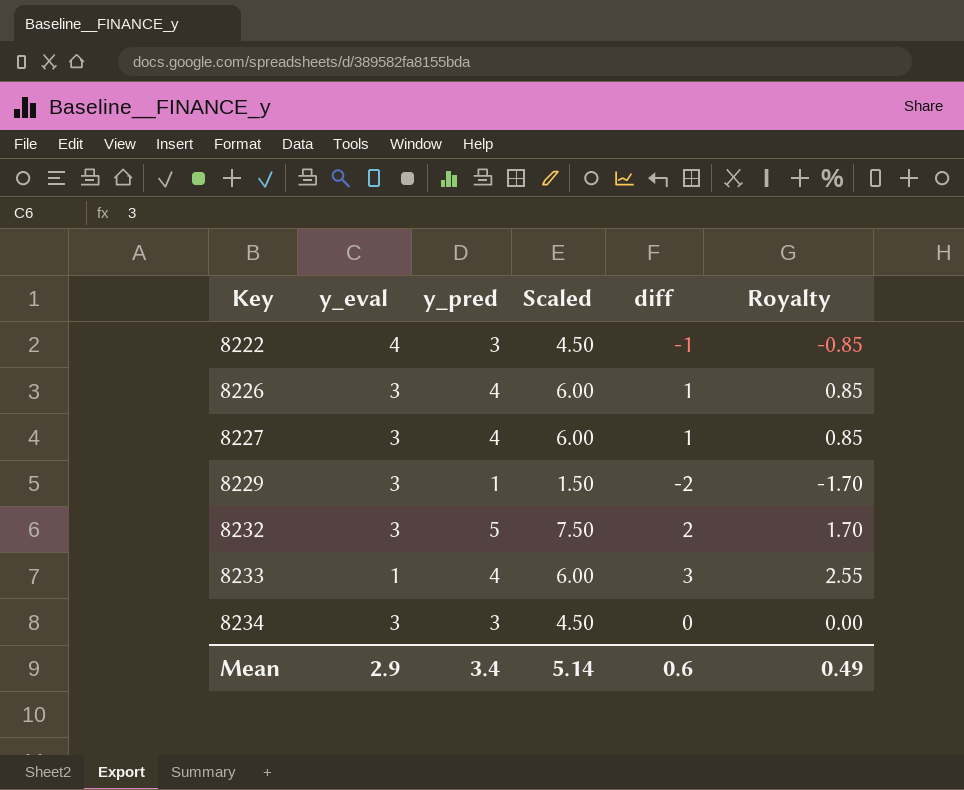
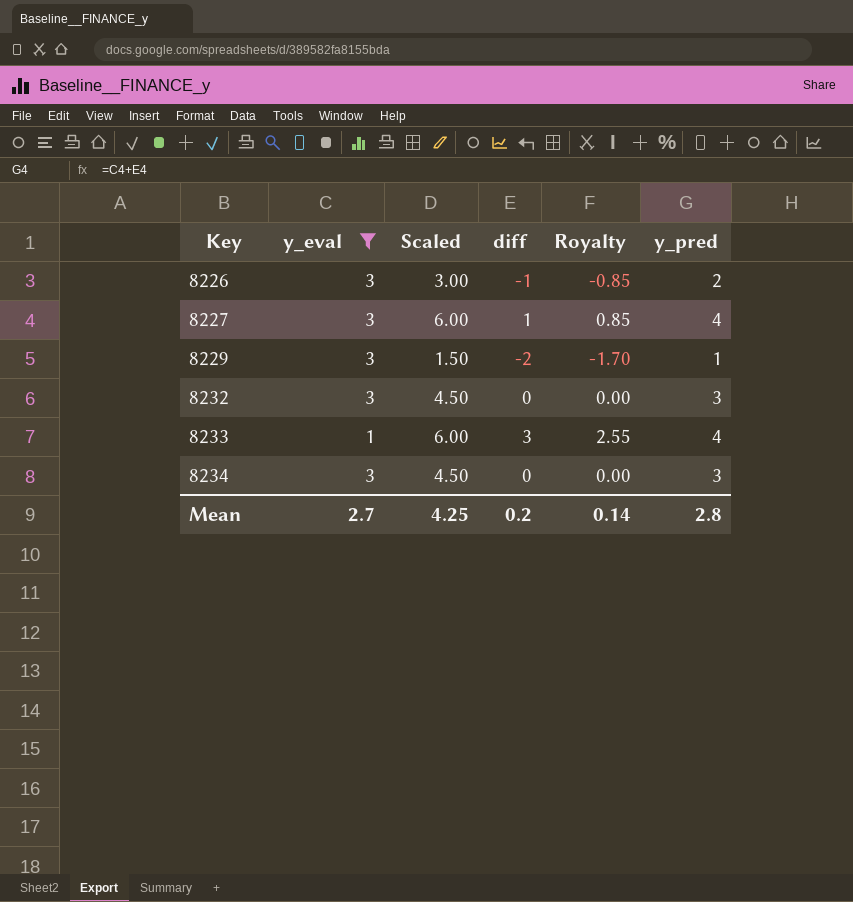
filter: none -> y_eval != 4
column y_pred | position: 3 -> 6
8226 | Scaled: 6.00 -> 3.00
8226 | diff: 1 -> -1
8226 | Royalty: 0.85 -> -0.85
8226 | y_pred: 4 -> 2
8232 | Scaled: 7.50 -> 4.50
8232 | diff: 2 -> 0
8232 | Royalty: 1.70 -> 0.00
8232 | y_pred: 5 -> 3
Mean | y_eval: 2.9 -> 2.7
Mean | Scaled: 5.14 -> 4.25
Mean | diff: 0.6 -> 0.2
Mean | Royalty: 0.49 -> 0.14
Mean | y_pred: 3.4 -> 2.8

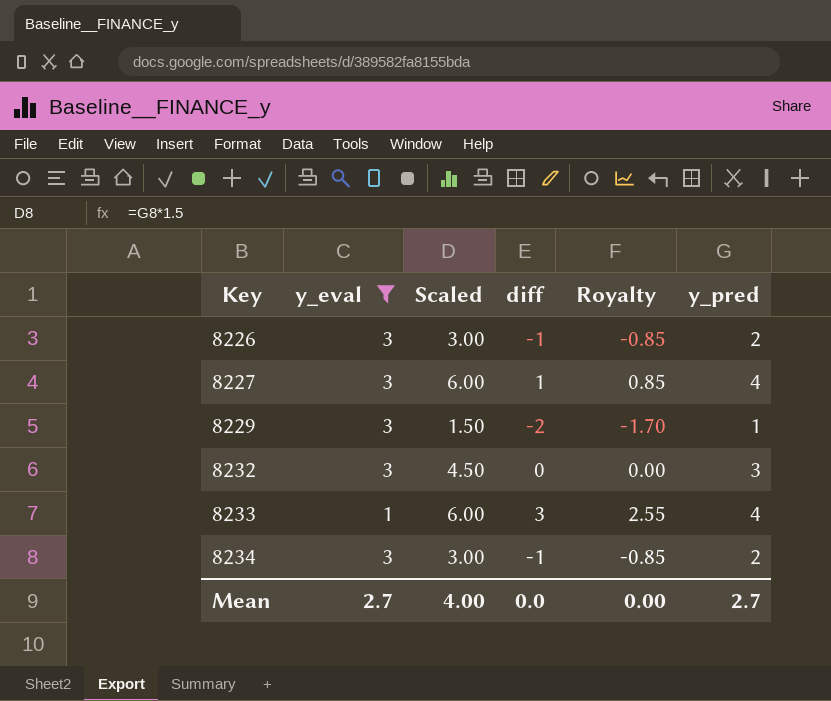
8234 | Scaled: 4.50 -> 3.00
8234 | diff: 0 -> -1
8234 | Royalty: 0.00 -> -0.85
8234 | y_pred: 3 -> 2
Mean | Scaled: 4.25 -> 4.00
Mean | diff: 0.2 -> 0.0
Mean | Royalty: 0.14 -> 0.00
Mean | y_pred: 2.8 -> 2.7

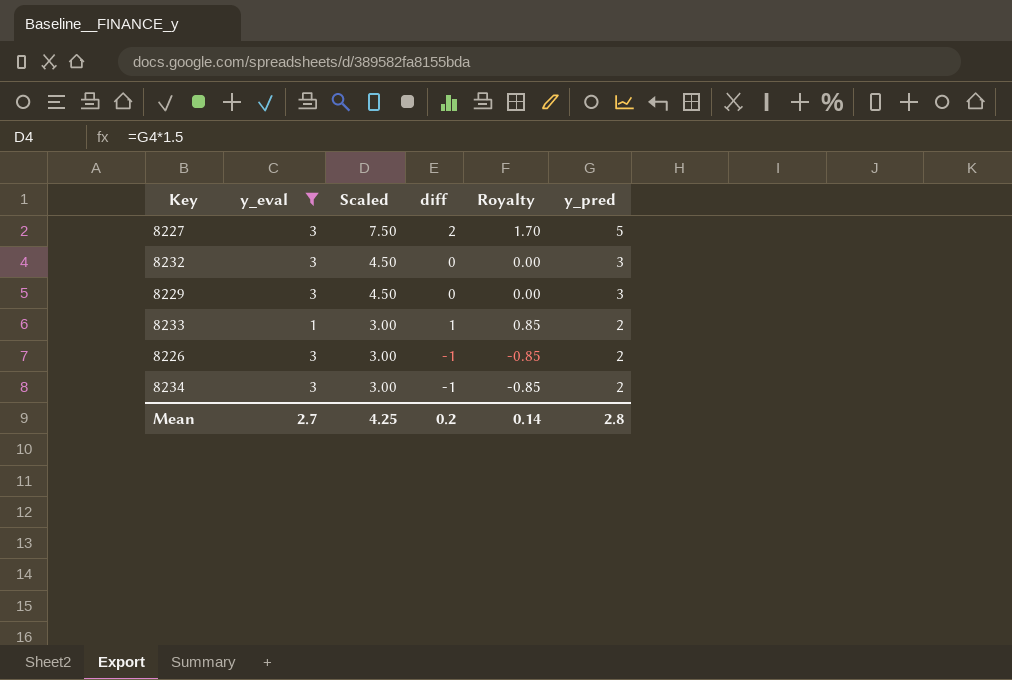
row order: Key ascending -> Scaled descending
8227 | Scaled: 6.00 -> 7.50
8227 | diff: 1 -> 2
8227 | Royalty: 0.85 -> 1.70
8227 | y_pred: 4 -> 5
8229 | Scaled: 1.50 -> 4.50
8229 | diff: -2 -> 0
8229 | Royalty: -1.70 -> 0.00
8229 | y_pred: 1 -> 3
8233 | Scaled: 6.00 -> 3.00
8233 | diff: 3 -> 1
8233 | Royalty: 2.55 -> 0.85
8233 | y_pred: 4 -> 2
Mean | Scaled: 4.00 -> 4.25
Mean | diff: 0.0 -> 0.2
Mean | Royalty: 0.00 -> 0.14
Mean | y_pred: 2.7 -> 2.8

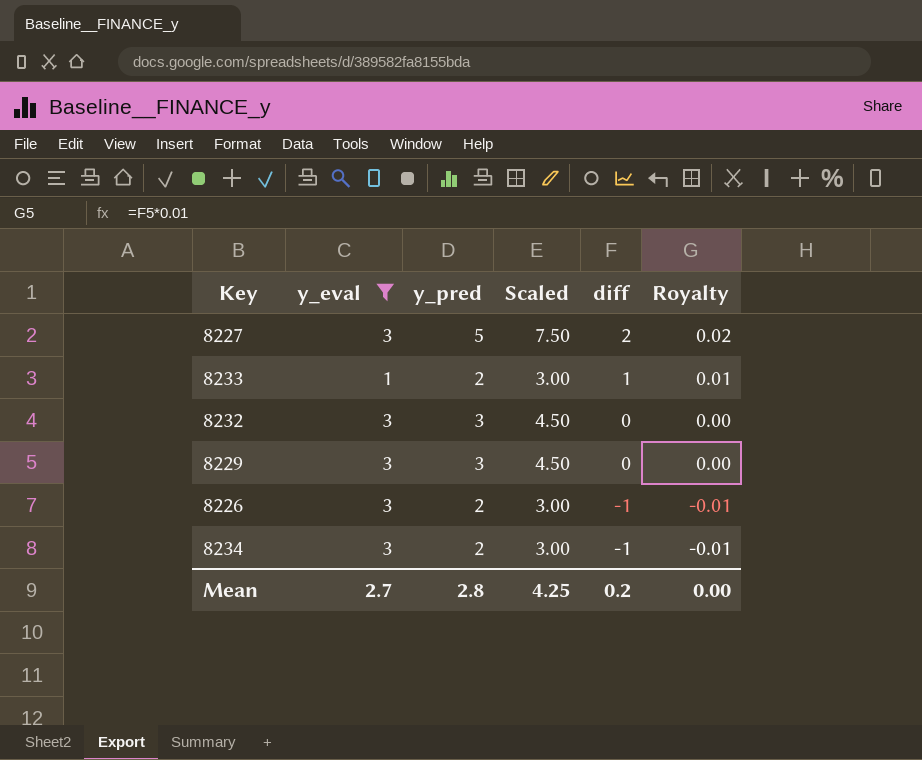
row order: Scaled descending -> diff descending
column y_pred | position: 6 -> 3
column Royalty | formula: [diff] * 0.85 -> [diff] * 0.01
Mean | Royalty: 0.14 -> 0.00

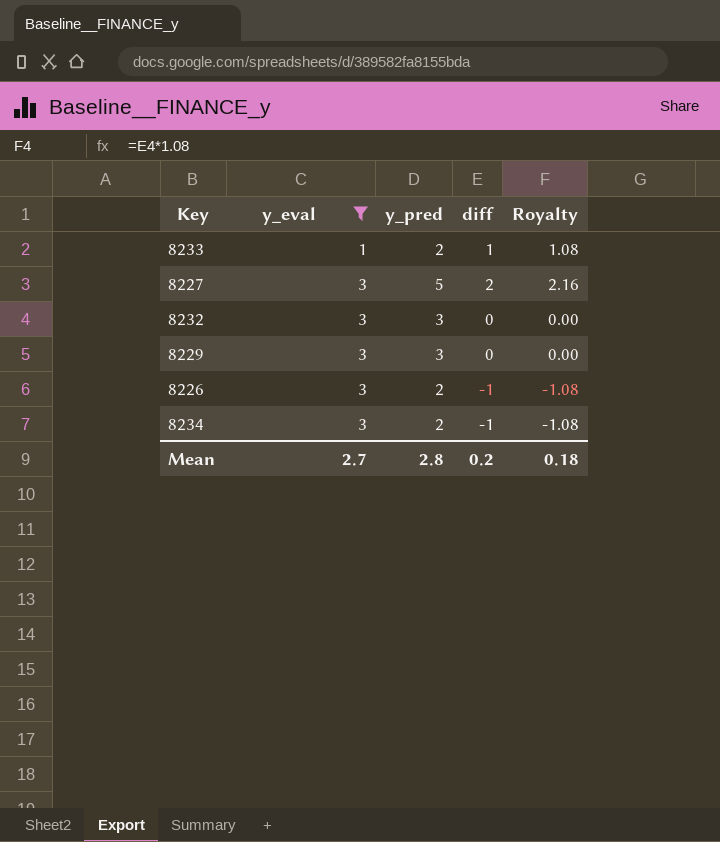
row order: diff descending -> y_eval ascending
column Scaled | formula: [y_pred] * 1.5 -> none
column Royalty | formula: [diff] * 0.01 -> [diff] * 1.08
Mean | Royalty: 0.00 -> 0.18

